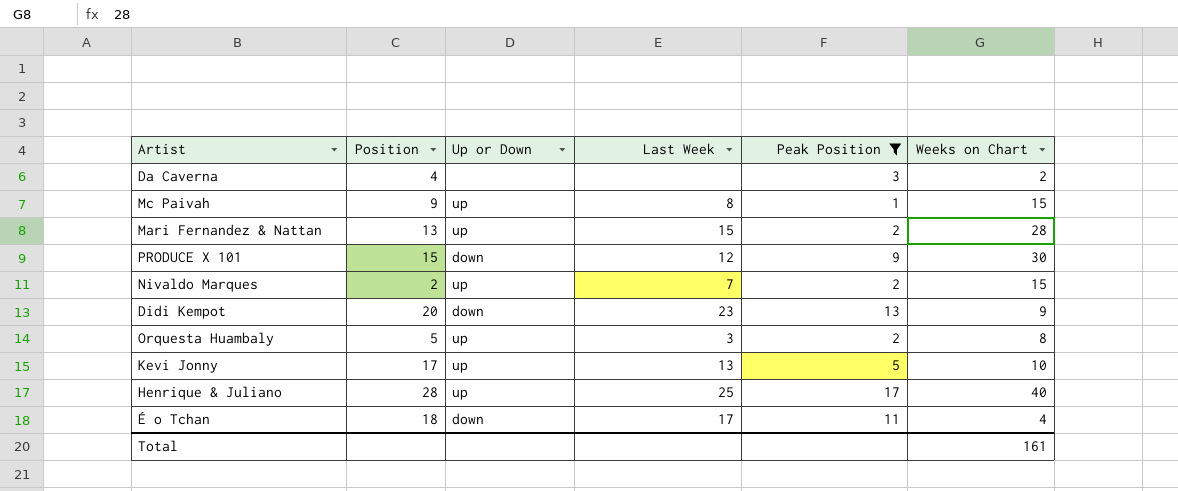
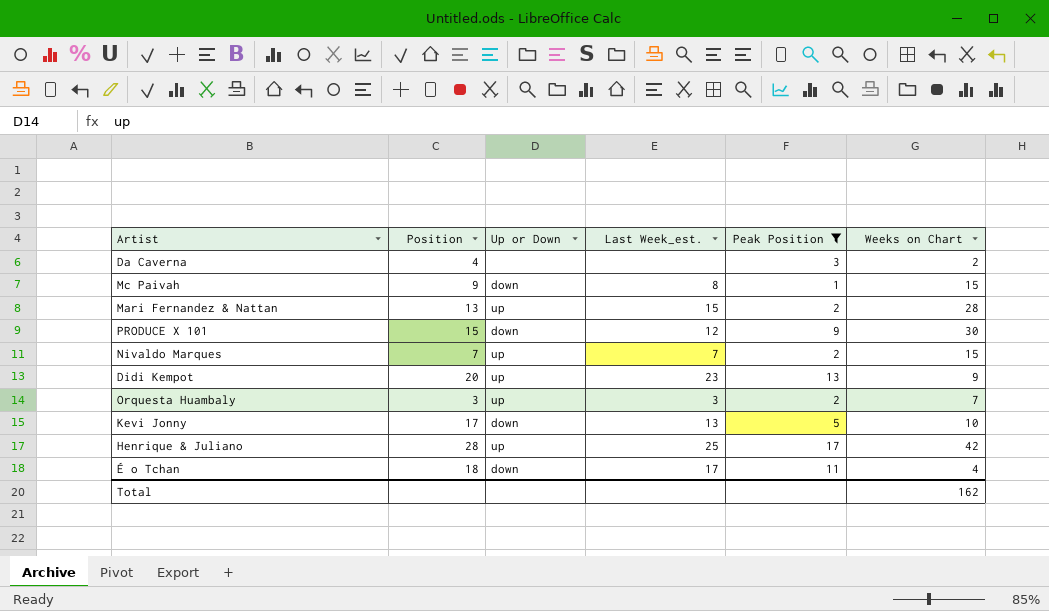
column name: Last Week -> Last Week_est.
Mc Paivah | Up or Down: up -> down
Nivaldo Marques | Position: 2 -> 7
Didi Kempot | Up or Down: down -> up
Orquesta Huambaly | Position: 5 -> 3
Orquesta Huambaly | Weeks on Chart: 8 -> 7
Kevi Jonny | Up or Down: up -> down
Henrique & Juliano | Weeks on Chart: 40 -> 42
Total | Weeks on Chart: 161 -> 162

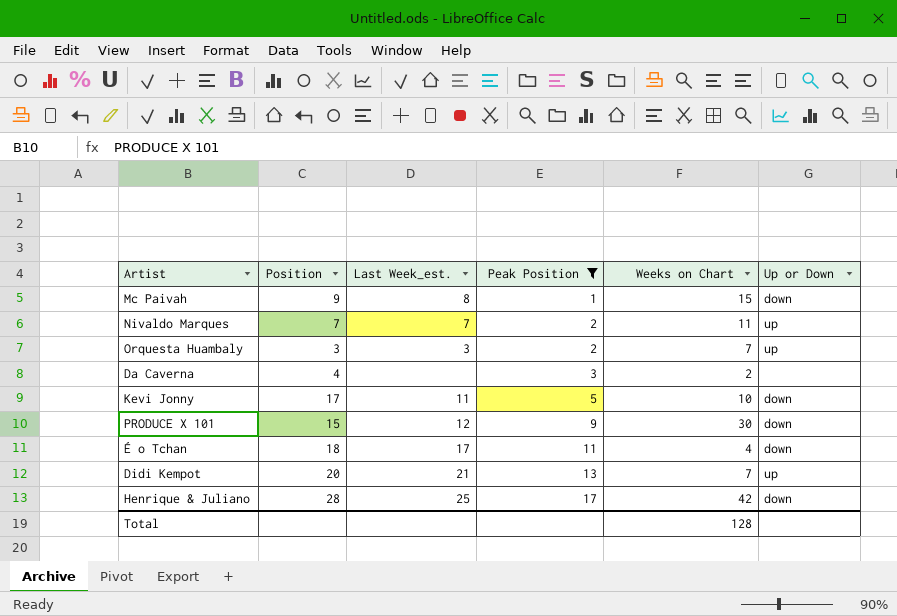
row order: none -> Peak Position ascending
column Up or Down | position: 3 -> 6
row Mari Fernandez & Nattan: 13 | up | 15 | 2 | 28 -> none
Nivaldo Marques | Weeks on Chart: 15 -> 11
Kevi Jonny | Last Week_est.: 13 -> 11
Didi Kempot | Last Week_est.: 23 -> 21
Didi Kempot | Weeks on Chart: 9 -> 7
Henrique & Juliano | Up or Down: up -> down
Total | Weeks on Chart: 162 -> 128

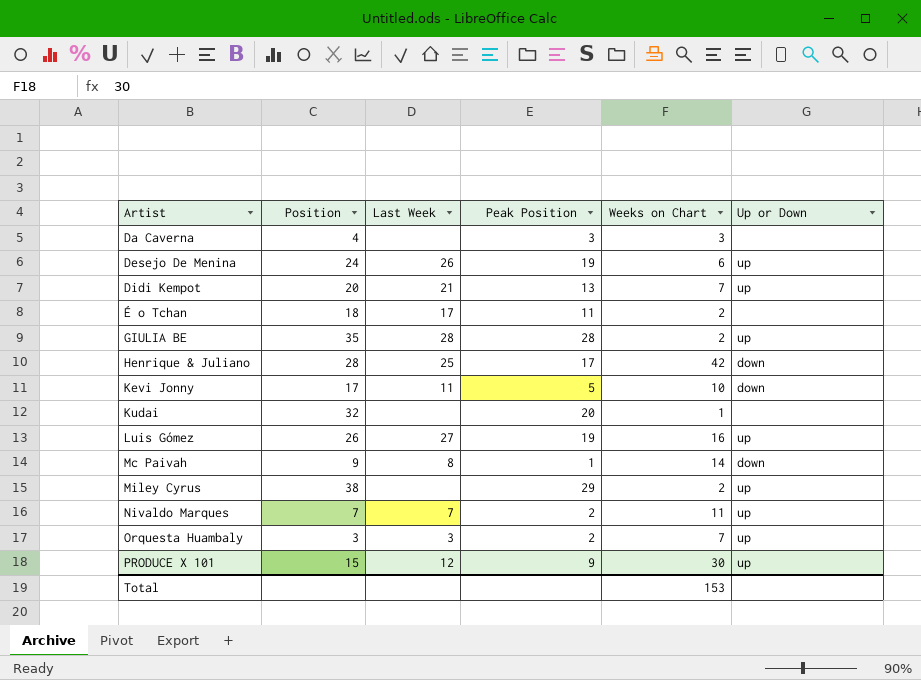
filter: Peak Position <= 17 -> none
row order: Peak Position ascending -> Artist ascending
column name: Last Week_est. -> Last Week
Da Caverna | Weeks on Chart: 2 -> 3
É o Tchan | Weeks on Chart: 4 -> 2
É o Tchan | Up or Down: down -> none
Mc Paivah | Weeks on Chart: 15 -> 14
PRODUCE X 101 | Up or Down: down -> up
Total | Weeks on Chart: 128 -> 153

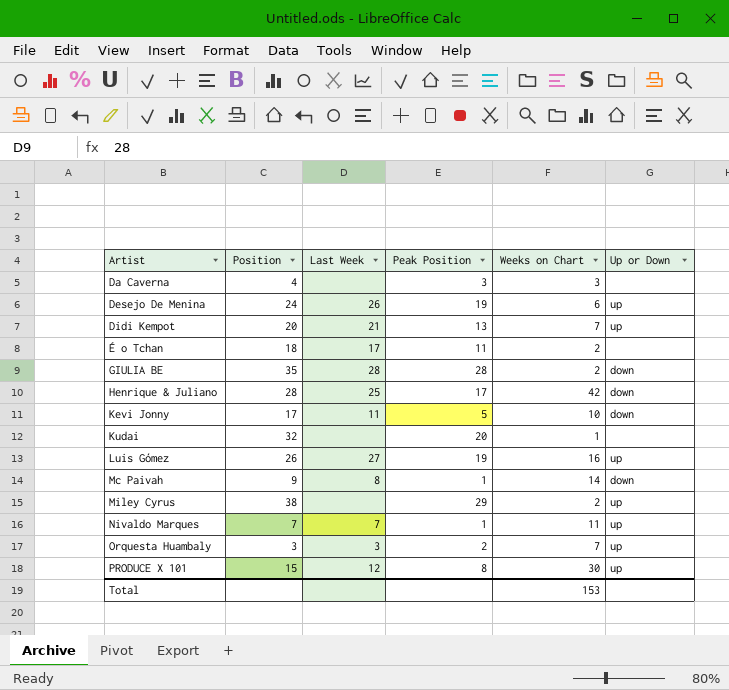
GIULIA BE | Up or Down: up -> down
Nivaldo Marques | Peak Position: 2 -> 1
PRODUCE X 101 | Peak Position: 9 -> 8

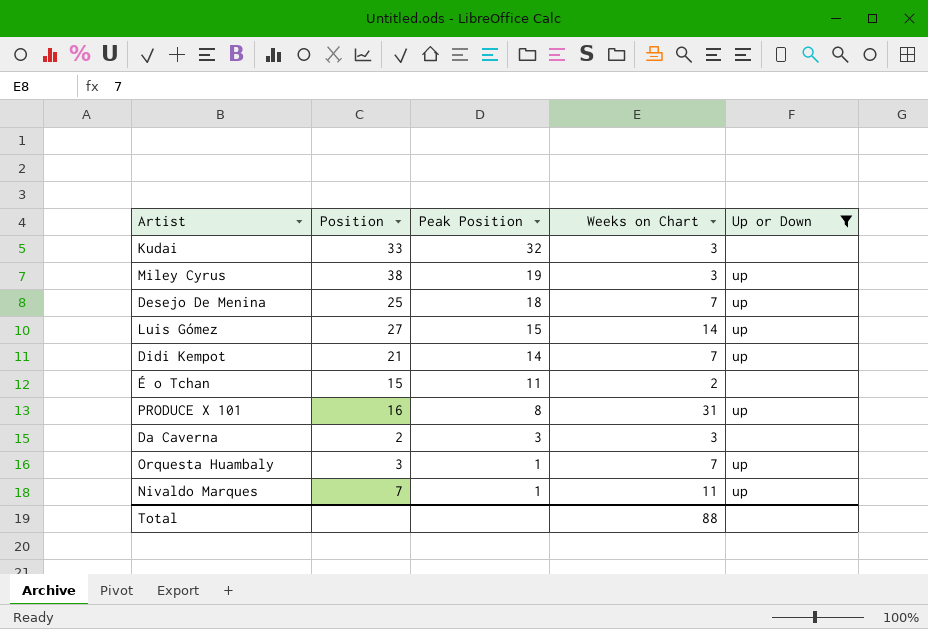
filter: none -> Up or Down != down
row order: Artist ascending -> Peak Position descending
column Last Week | position: 3 -> none
Kudai | Position: 32 -> 33
Kudai | Peak Position: 20 -> 32
Kudai | Weeks on Chart: 1 -> 3
Miley Cyrus | Peak Position: 29 -> 19
Miley Cyrus | Weeks on Chart: 2 -> 3
Desejo De Menina | Position: 24 -> 25
Desejo De Menina | Peak Position: 19 -> 18
Desejo De Menina | Weeks on Chart: 6 -> 7
Luis Gómez | Position: 26 -> 27
Luis Gómez | Peak Position: 19 -> 15
Luis Gómez | Weeks on Chart: 16 -> 14
Didi Kempot | Position: 20 -> 21
Didi Kempot | Peak Position: 13 -> 14
É o Tchan | Position: 18 -> 15
PRODUCE X 101 | Position: 15 -> 16
PRODUCE X 101 | Weeks on Chart: 30 -> 31
Da Caverna | Position: 4 -> 2
Orquesta Huambaly | Peak Position: 2 -> 1
Total | Weeks on Chart: 153 -> 88

